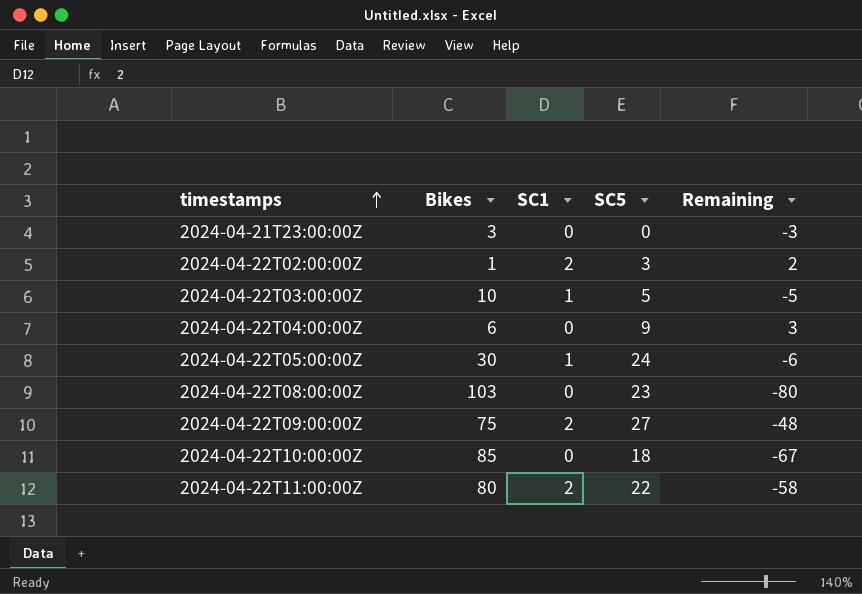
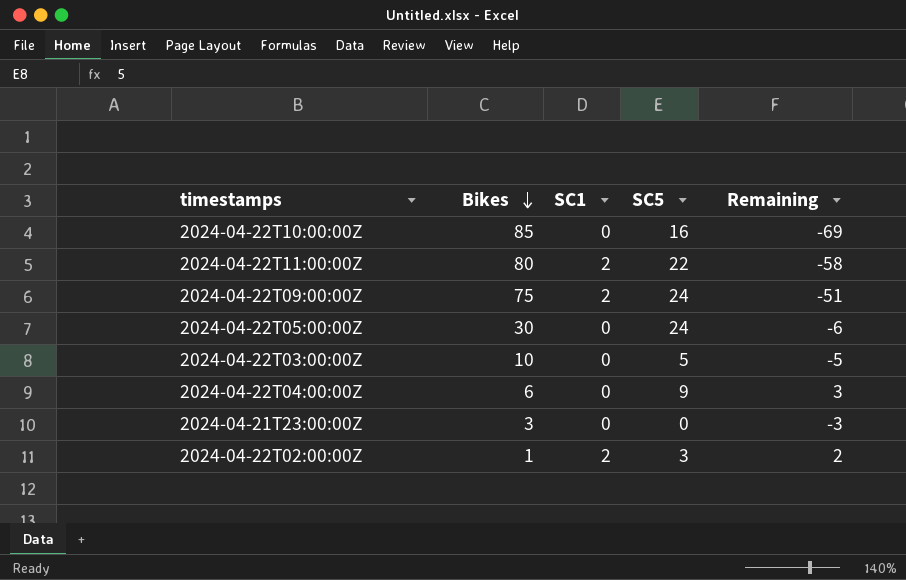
row order: timestamps ascending -> Bikes descending
row 2024-04-22T08:00:00Z: 103 | 0 | 23 | -80 -> none
2024-04-22T10:00:00Z | SC5: 18 -> 16
2024-04-22T10:00:00Z | Remaining: -67 -> -69
2024-04-22T09:00:00Z | SC5: 27 -> 24
2024-04-22T09:00:00Z | Remaining: -48 -> -51
2024-04-22T05:00:00Z | SC1: 1 -> 0
2024-04-22T03:00:00Z | SC1: 1 -> 0

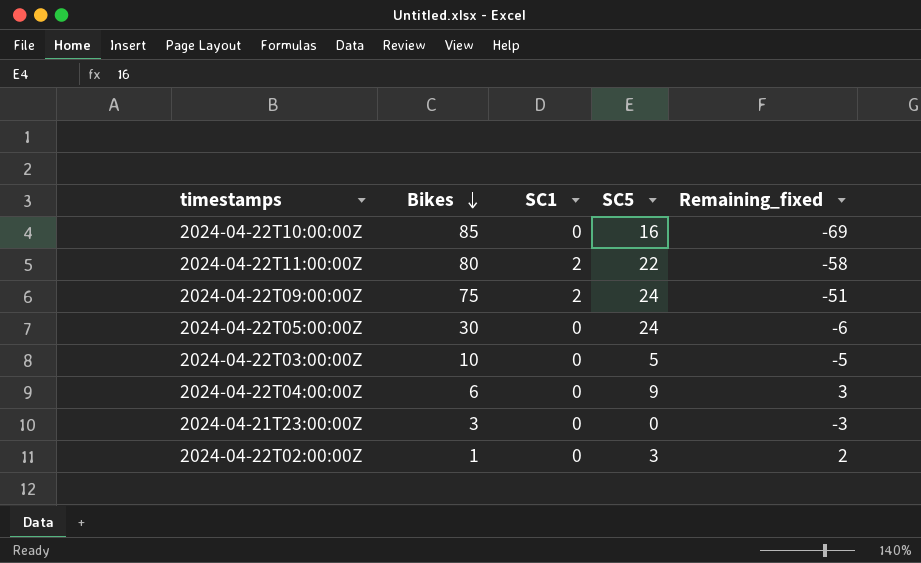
column name: Remaining -> Remaining_fixed
2024-04-22T02:00:00Z | SC1: 2 -> 0

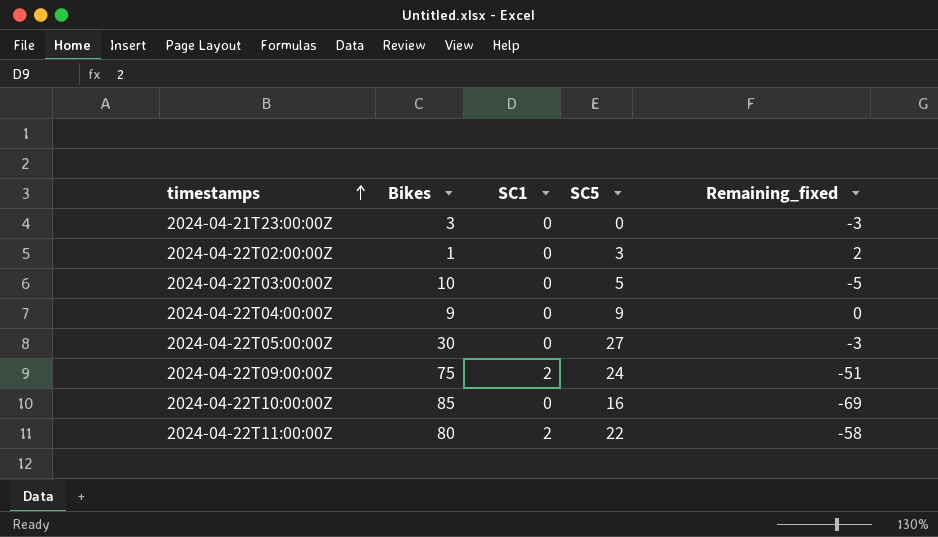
row order: Bikes descending -> timestamps ascending
2024-04-22T04:00:00Z | Bikes: 6 -> 9
2024-04-22T04:00:00Z | Remaining_fixed: 3 -> 0
2024-04-22T05:00:00Z | SC5: 24 -> 27
2024-04-22T05:00:00Z | Remaining_fixed: -6 -> -3

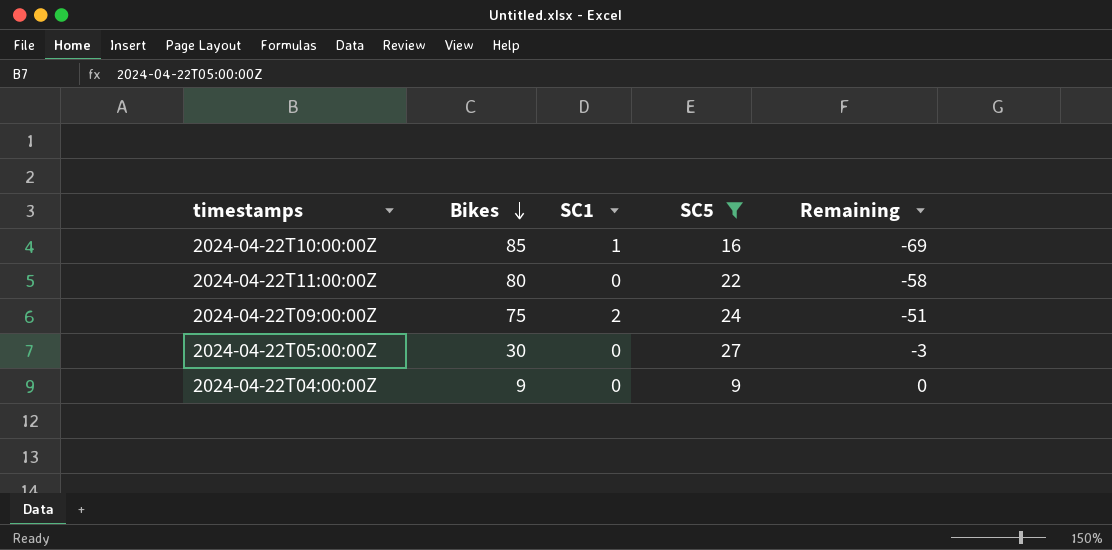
filter: none -> SC5 >= 9
row order: timestamps ascending -> Bikes descending
column name: Remaining_fixed -> Remaining
2024-04-22T10:00:00Z | SC1: 0 -> 1
2024-04-22T11:00:00Z | SC1: 2 -> 0

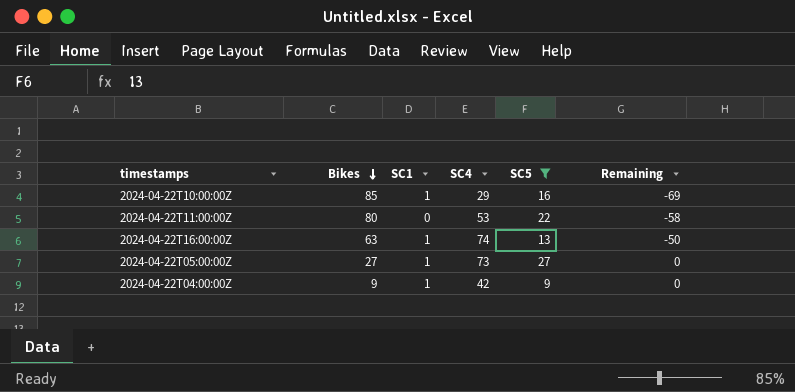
column SC4 | position: none -> 4
row 2024-04-22T09:00:00Z: 75 | 2 | 24 | -51 -> none
row 2024-04-22T16:00:00Z: none -> 63 | 1 | 74 | 13 | -50
2024-04-22T05:00:00Z | Bikes: 30 -> 27
2024-04-22T05:00:00Z | SC1: 0 -> 1
2024-04-22T05:00:00Z | Remaining: -3 -> 0
2024-04-22T04:00:00Z | SC1: 0 -> 1

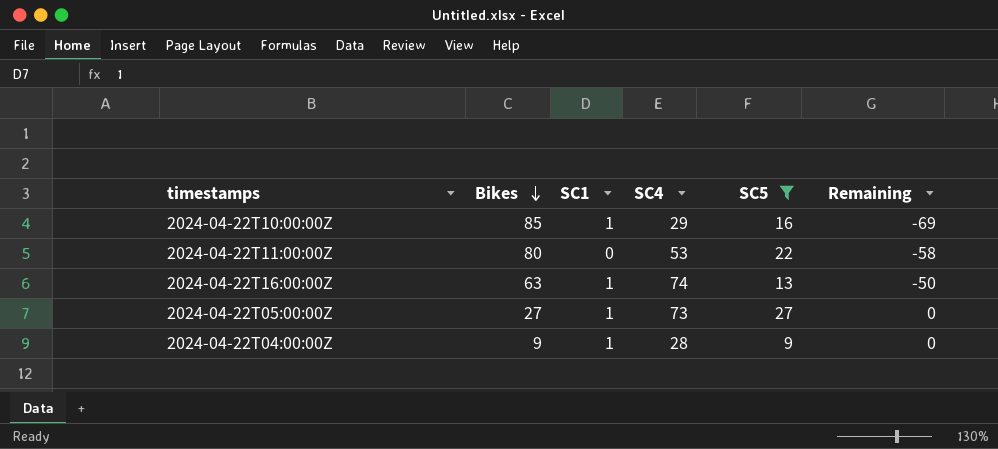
2024-04-22T04:00:00Z | SC4: 42 -> 28

